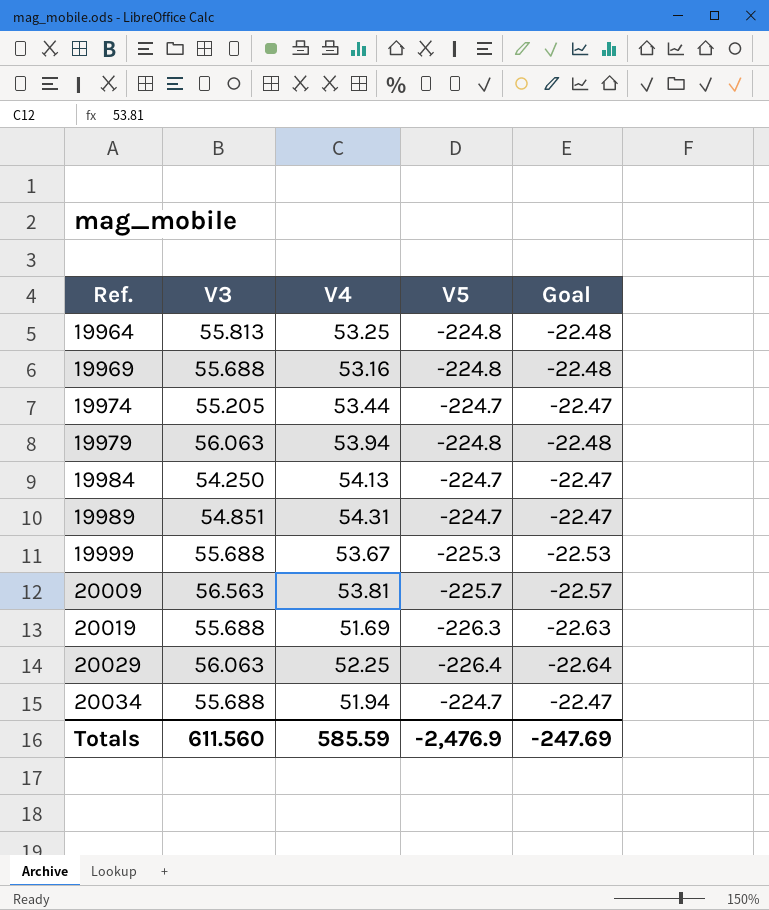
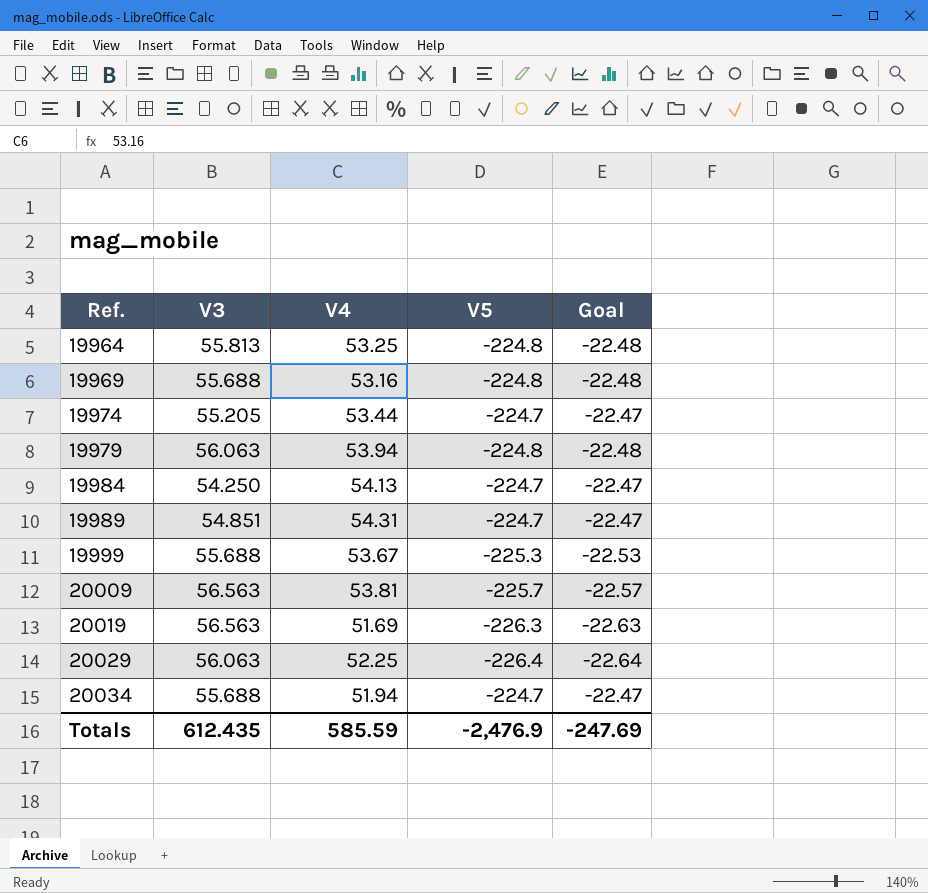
20019 | V3: 55.688 -> 56.563
Totals | V3: 611.560 -> 612.435

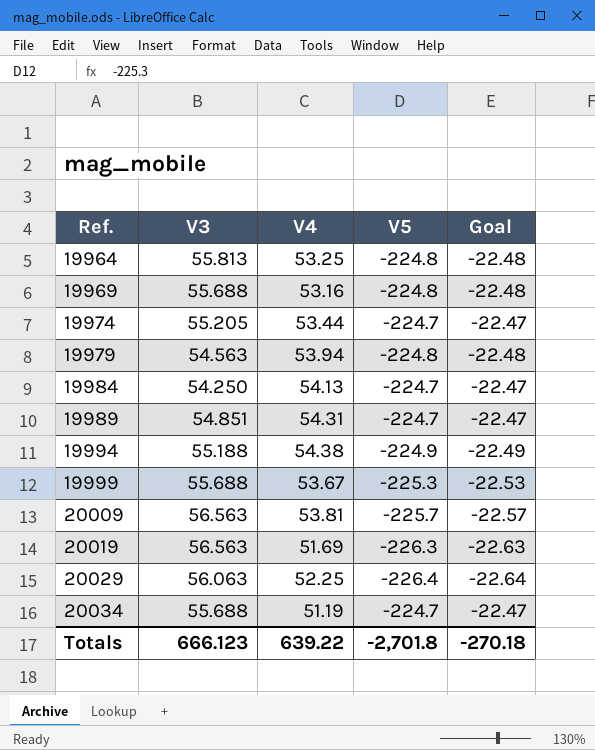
19979 | V3: 56.063 -> 54.563
row 19994: none -> 55.188 | 54.38 | -224.9 | -22.49
20034 | V4: 51.94 -> 51.19
Totals | V3: 612.435 -> 666.123
Totals | V4: 585.59 -> 639.22
Totals | V5: -2,476.9 -> -2,701.8
Totals | Goal: -247.69 -> -270.18

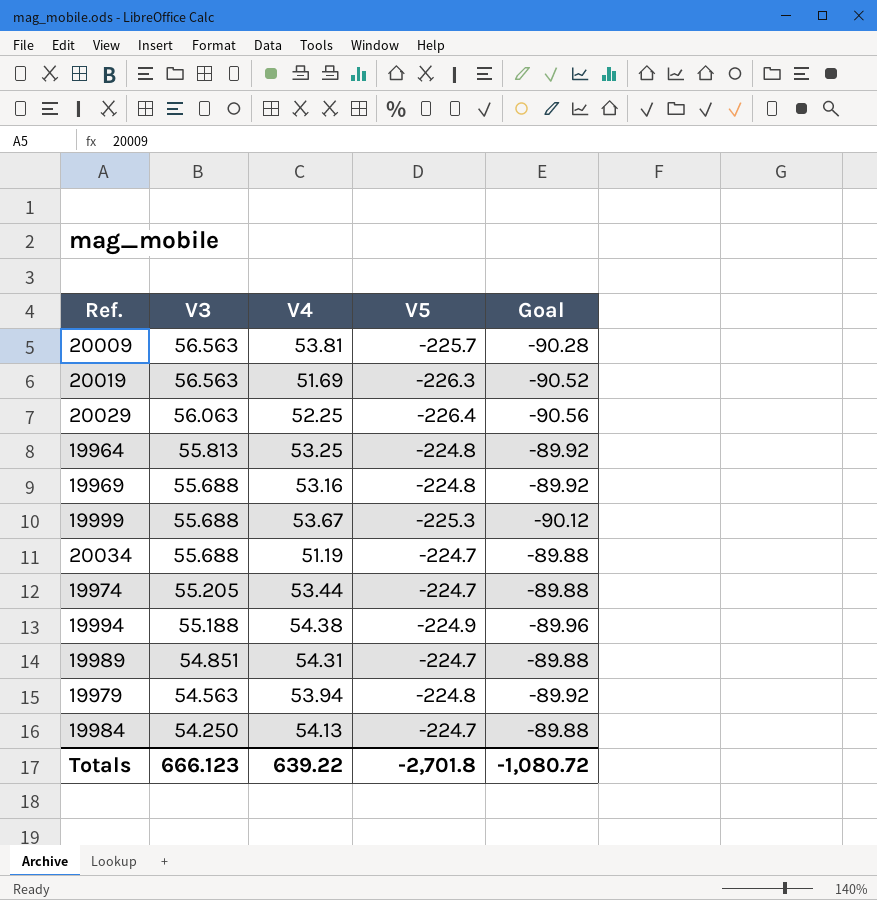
row order: Ref. ascending -> V3 descending
column Goal | formula: [V5] * 0.1 -> [V5] * 0.4
Totals | Goal: -270.18 -> -1,080.72

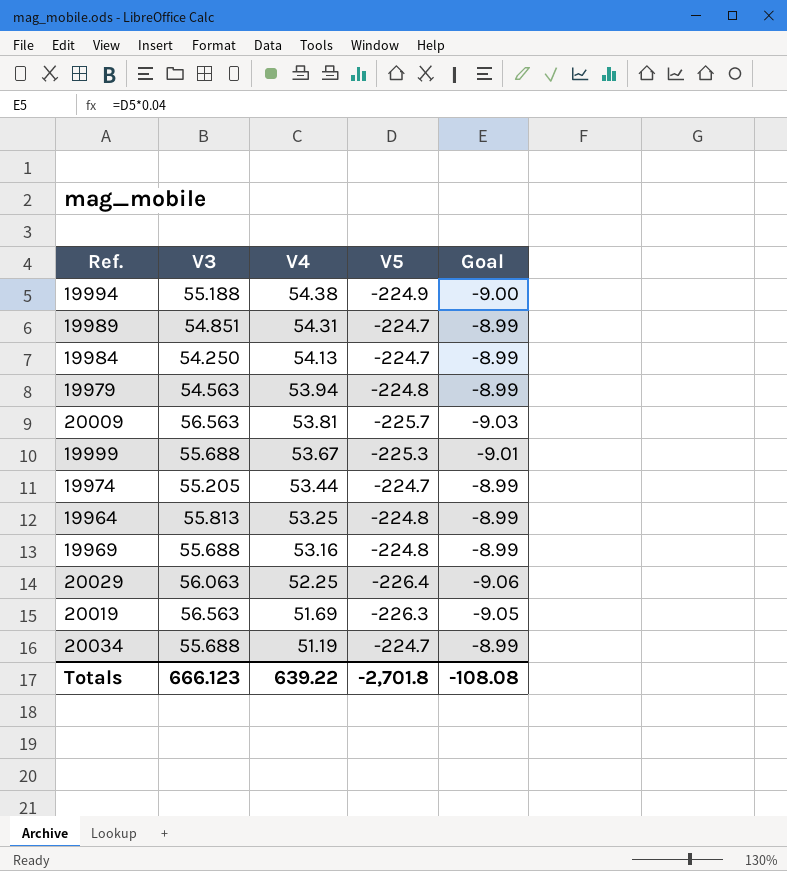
row order: V3 descending -> V4 descending
column Goal | formula: [V5] * 0.4 -> [V5] * 0.04
Totals | Goal: -1,080.72 -> -108.08

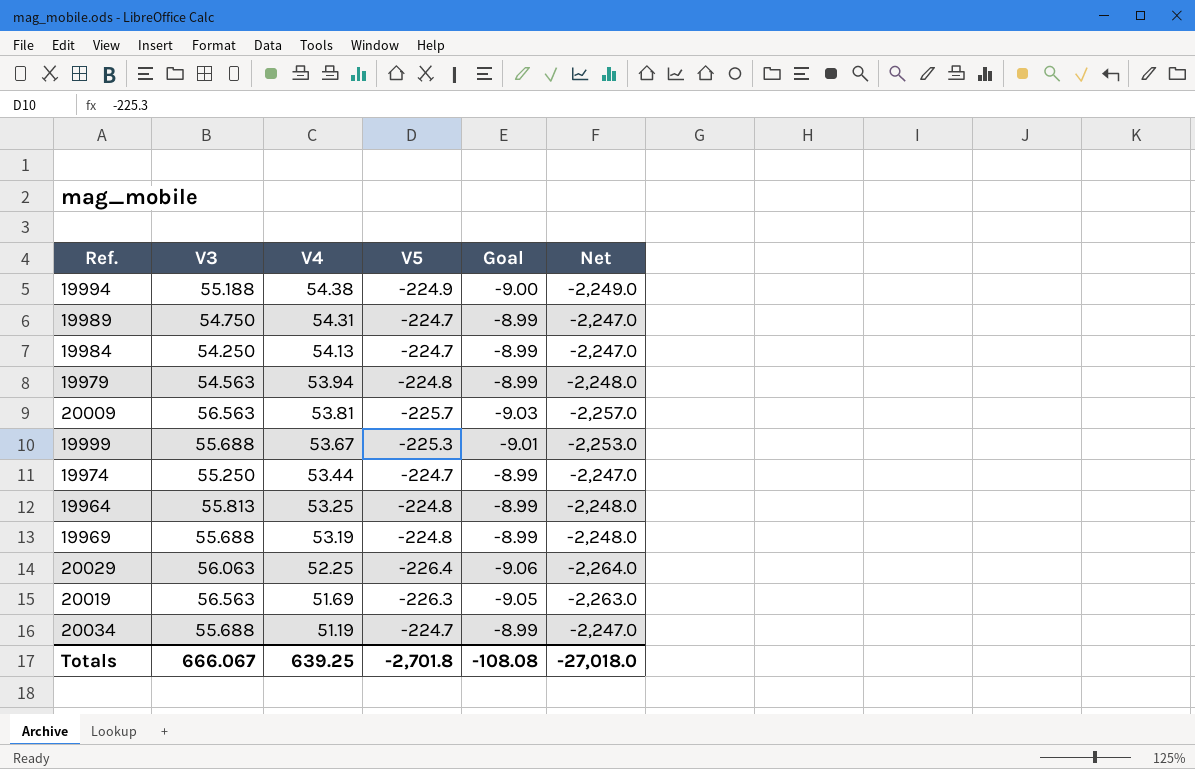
column Net | formula: none -> [V5] * 10
19989 | V3: 54.851 -> 54.750
19974 | V3: 55.205 -> 55.250
19969 | V4: 53.16 -> 53.19
Totals | V3: 666.123 -> 666.067
Totals | V4: 639.22 -> 639.25

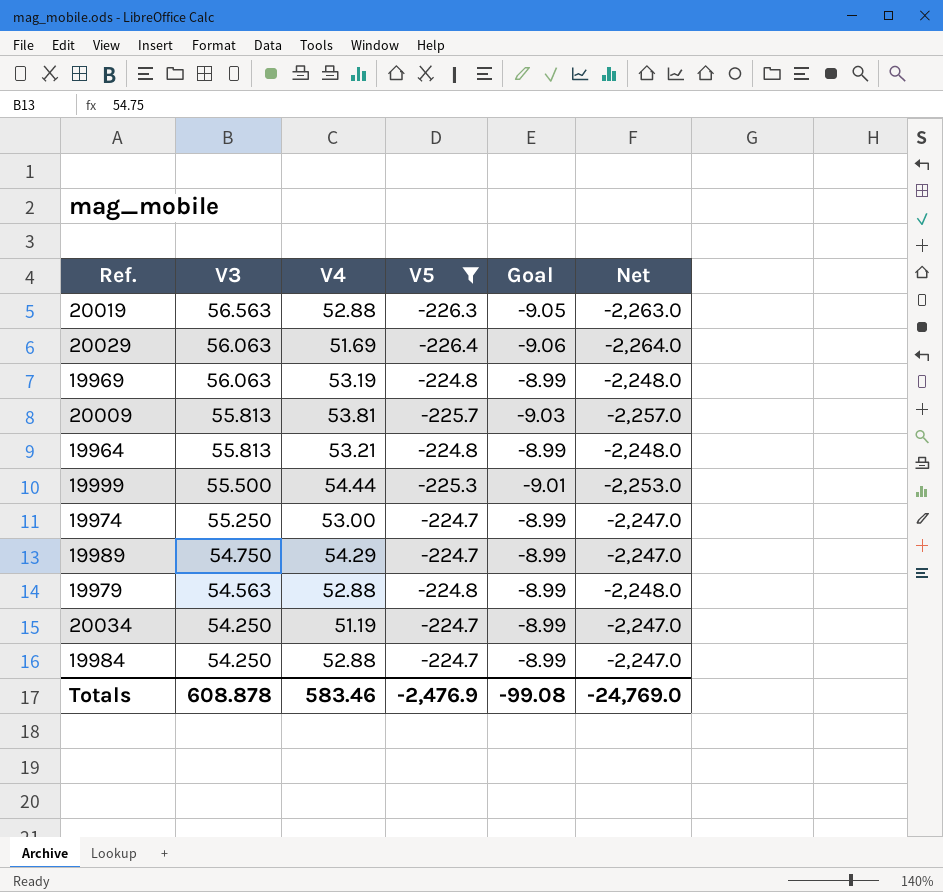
filter: none -> V5 != -224.9
row order: V4 descending -> V3 descending
20019 | V4: 51.69 -> 52.88
20029 | V4: 52.25 -> 51.69
19969 | V3: 55.688 -> 56.063
20009 | V3: 56.563 -> 55.813
19964 | V4: 53.25 -> 53.21
19999 | V3: 55.688 -> 55.500
19999 | V4: 53.67 -> 54.44
19974 | V4: 53.44 -> 53.00
19989 | V4: 54.31 -> 54.29
19979 | V4: 53.94 -> 52.88
20034 | V3: 55.688 -> 54.250
19984 | V4: 54.13 -> 52.88
Totals | V3: 666.067 -> 608.878
Totals | V4: 639.25 -> 583.46
Totals | V5: -2,701.8 -> -2,476.9
Totals | Goal: -108.08 -> -99.08
Totals | Net: -27,018.0 -> -24,769.0

